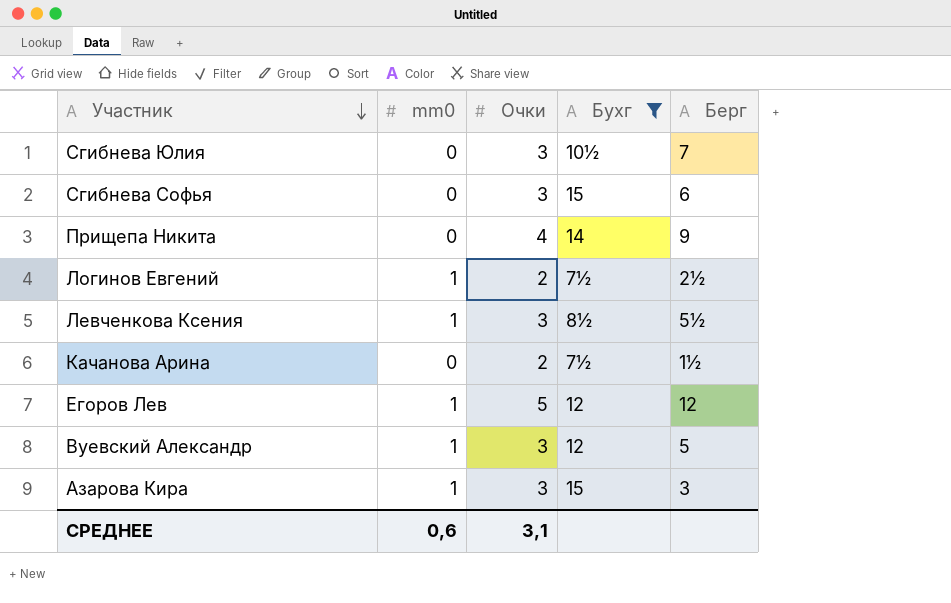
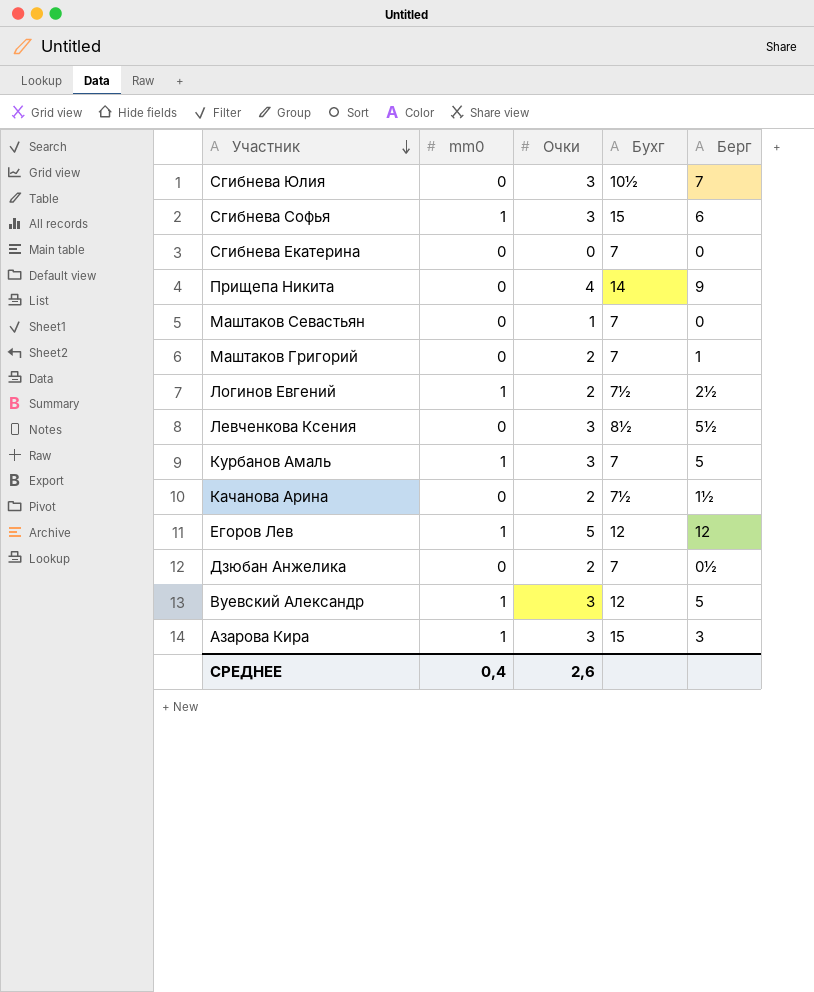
filter: Бухг != 7 -> none
Сгибнева Софья | mm0: 0 -> 1
Левченкова Ксения | mm0: 1 -> 0
СРЕДНЕЕ | mm0: 0,6 -> 0,4
СРЕДНЕЕ | Очки: 3,1 -> 2,6

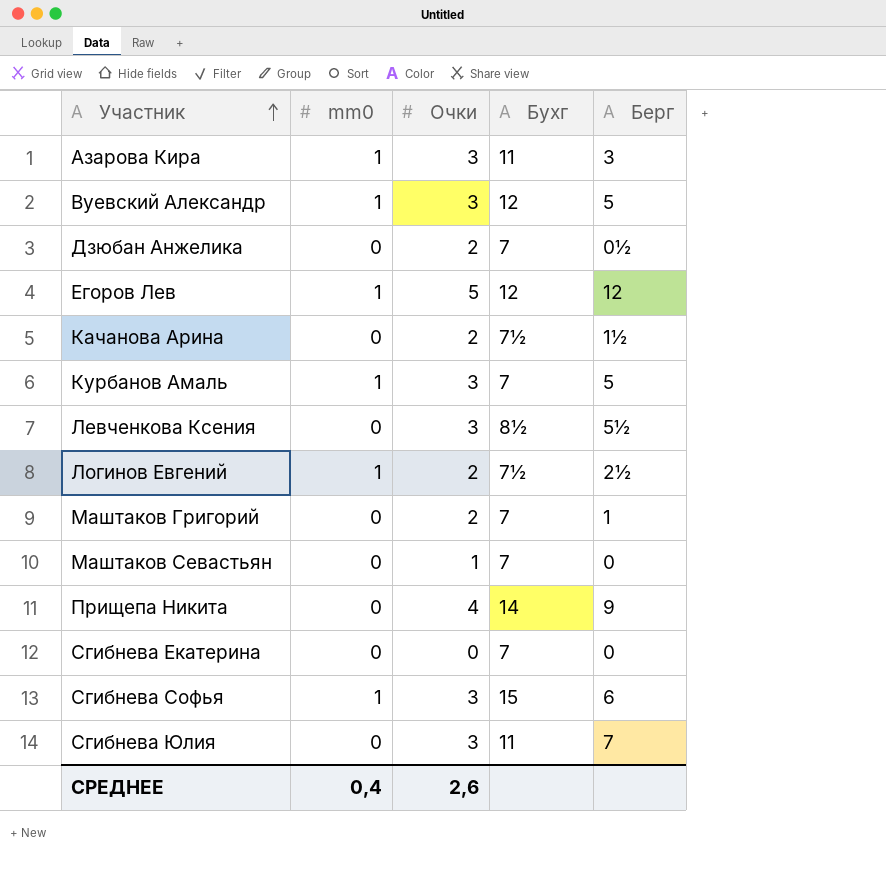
row order: Участник descending -> Участник ascending
Азарова Кира | Бухг: 15 -> 11
Сгибнева Юлия | Бухг: 10½ -> 11

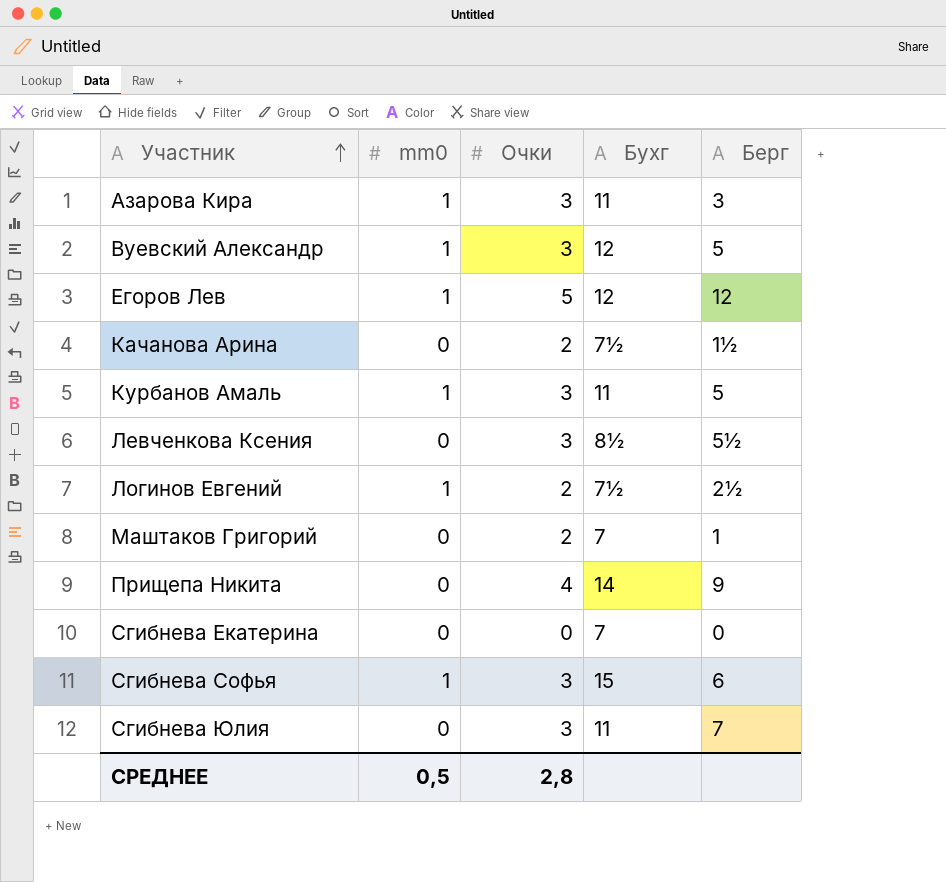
row Дзюбан Анжелика: 0 | 2 | 7 | 0½ -> none
row Маштаков Севастьян: 0 | 1 | 7 | 0 -> none
Курбанов Амаль | Бухг: 7 -> 11
СРЕДНЕЕ | mm0: 0,4 -> 0,5
СРЕДНЕЕ | Очки: 2,6 -> 2,8

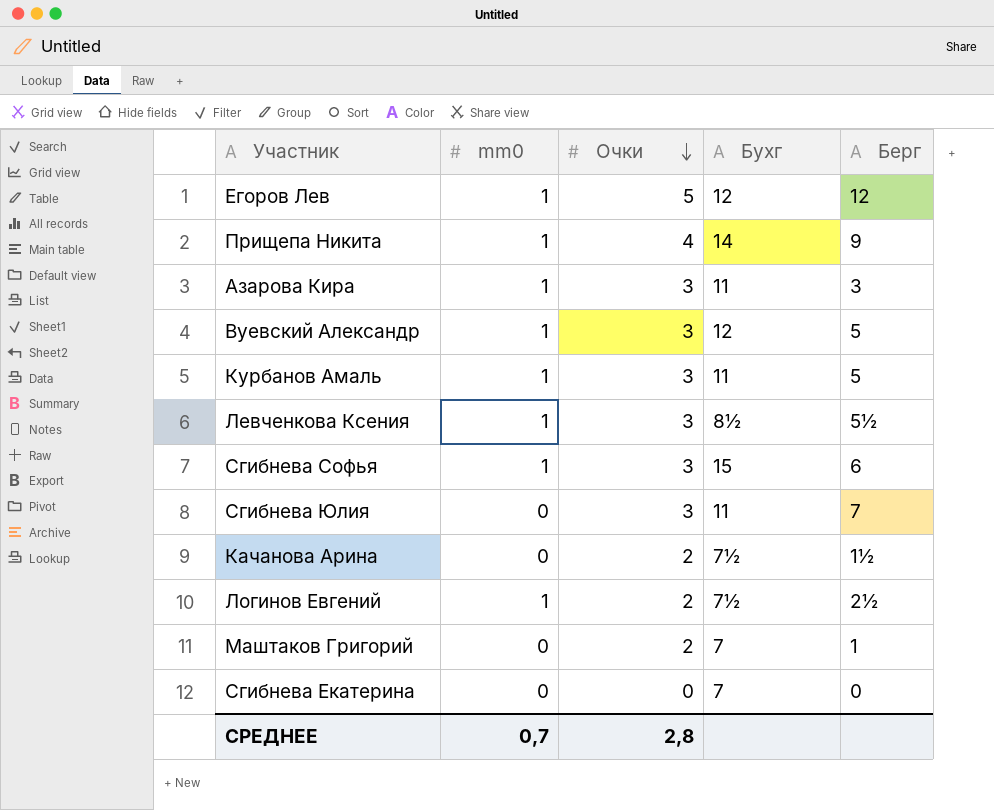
row order: Участник ascending -> Очки descending
Прищепа Никита | mm0: 0 -> 1
Левченкова Ксения | mm0: 0 -> 1
СРЕДНЕЕ | mm0: 0,5 -> 0,7

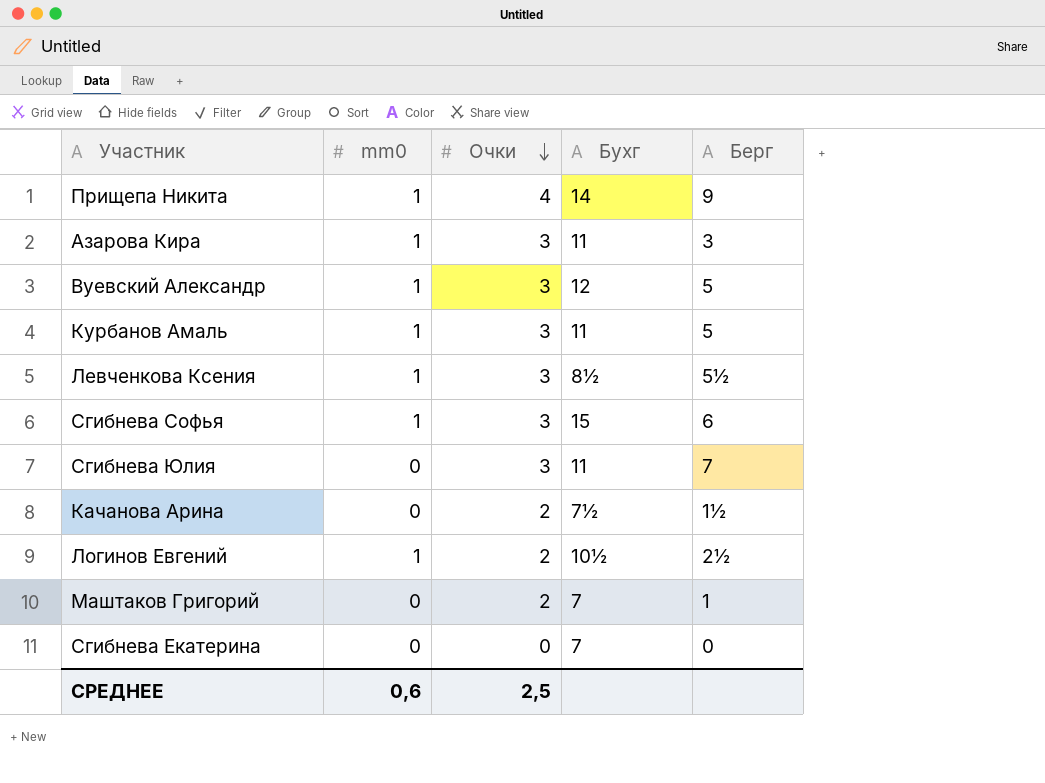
row Егоров Лев: 1 | 5 | 12 | 12 -> none
Логинов Евгений | Бухг: 7½ -> 10½
СРЕДНЕЕ | mm0: 0,7 -> 0,6
СРЕДНЕЕ | Очки: 2,8 -> 2,5

